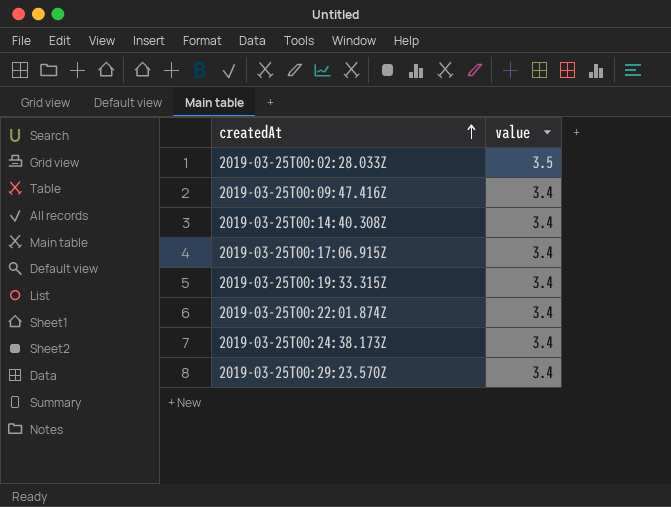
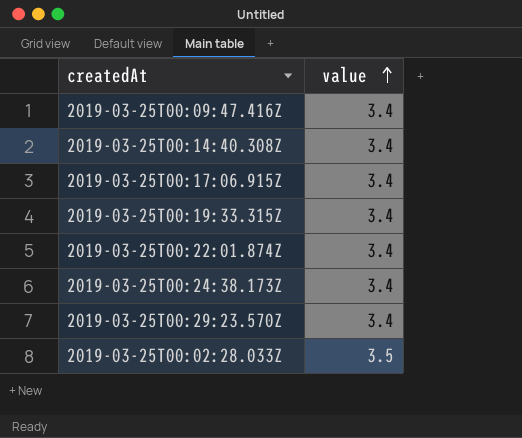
row order: createdAt ascending -> value ascending

